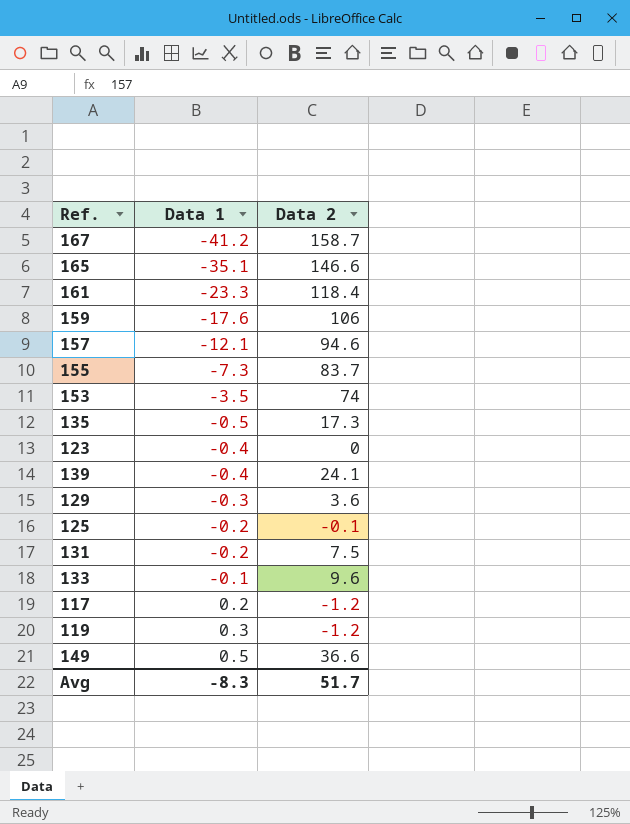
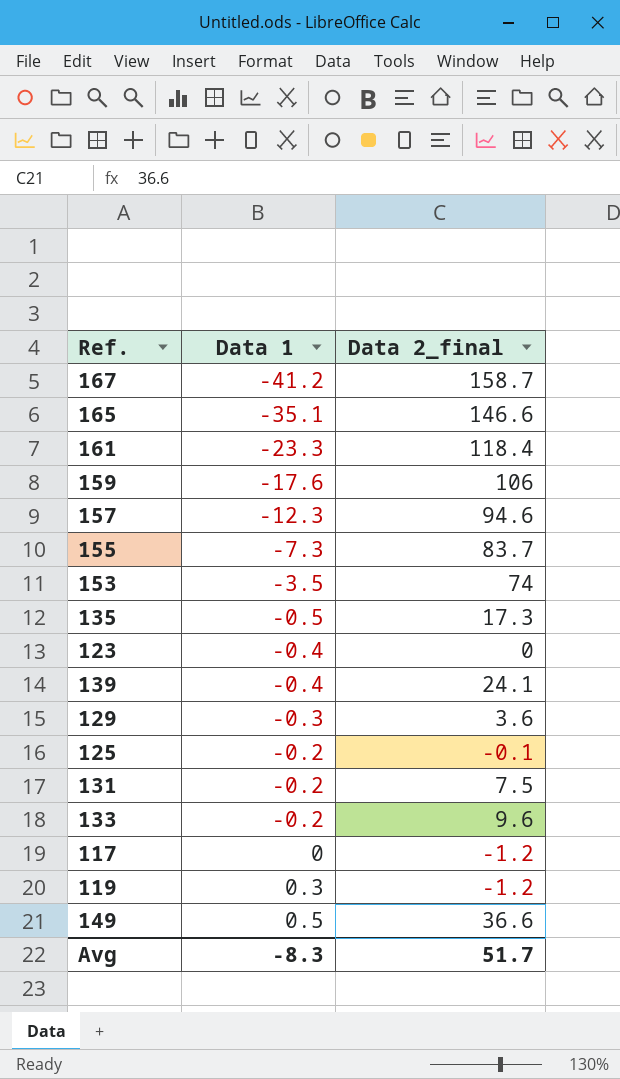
column name: Data 2 -> Data 2_final
157 | Data 1: -12.1 -> -12.3
133 | Data 1: -0.1 -> -0.2
117 | Data 1: 0.2 -> 0

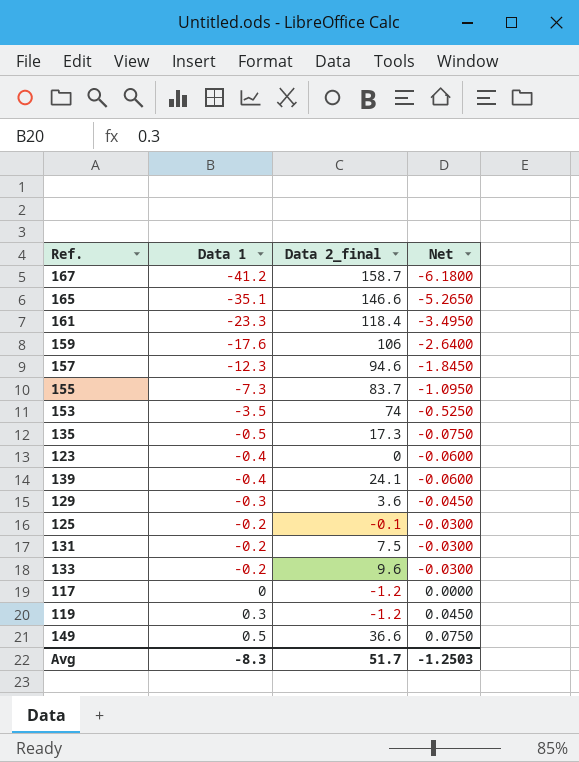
column Net | formula: none -> [Data 1] * 0.15

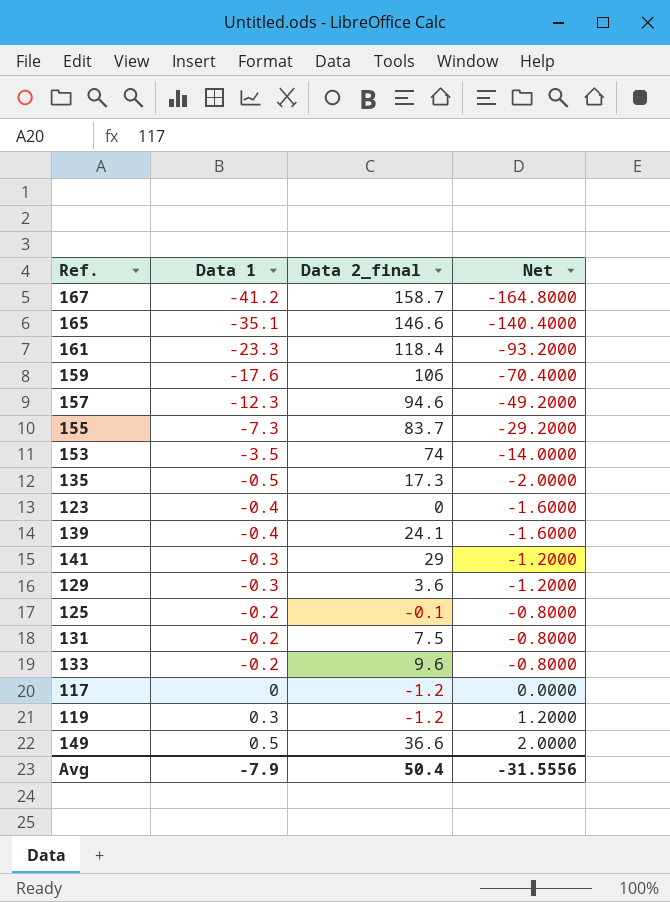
column Net | formula: [Data 1] * 0.15 -> [Data 1] * 4
row 141: none -> -0.3 | 29 | -1.2000
Avg | Data 1: -8.3 -> -7.9
Avg | Data 2_final: 51.7 -> 50.4
Avg | Net: -1.2503 -> -31.5556

